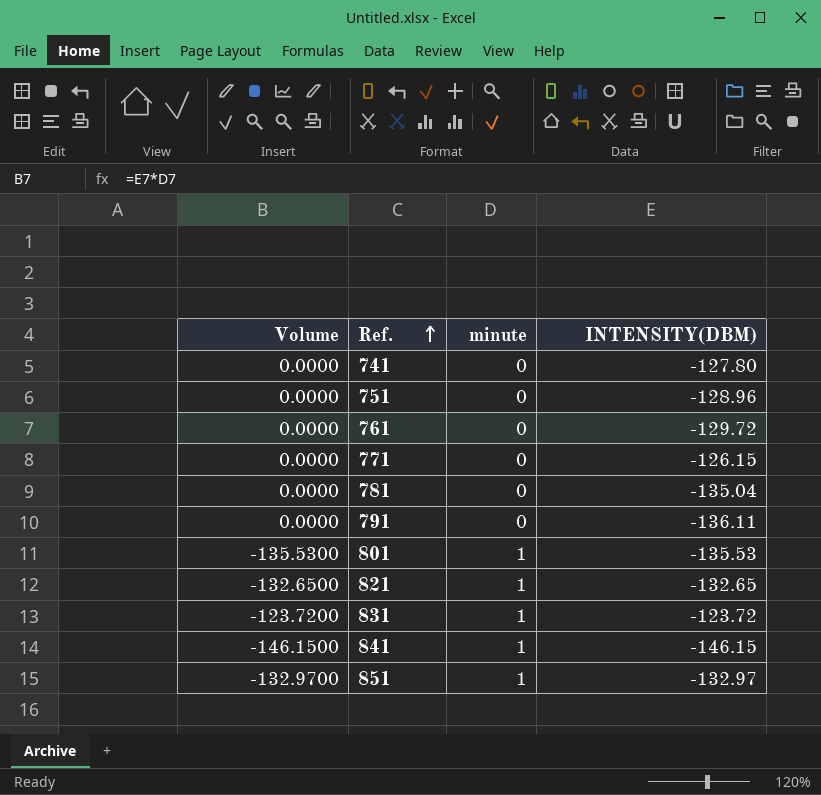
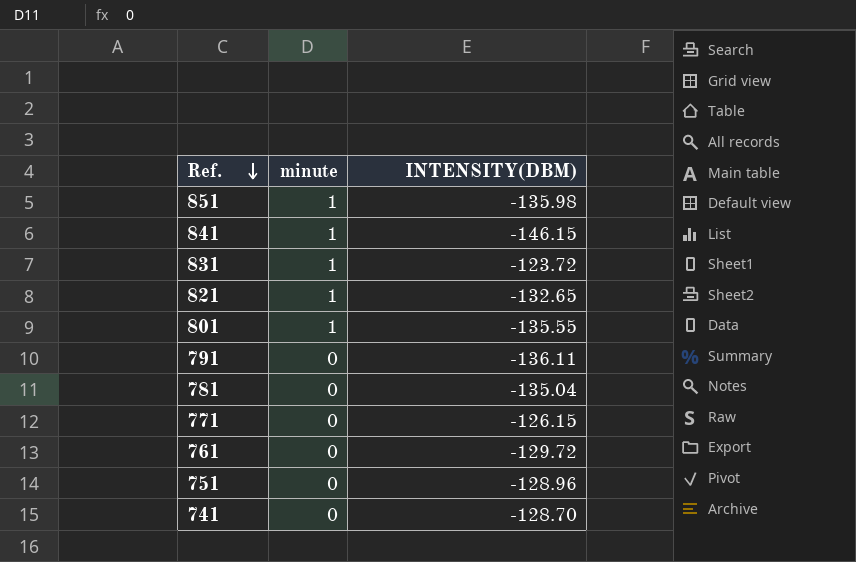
row order: Ref. ascending -> Ref. descending
column Volume | formula: [minute] * [INTENSITY(DBM)] -> none
851 | INTENSITY(DBM): -132.97 -> -135.98
801 | INTENSITY(DBM): -135.53 -> -135.55
741 | INTENSITY(DBM): -127.80 -> -128.70

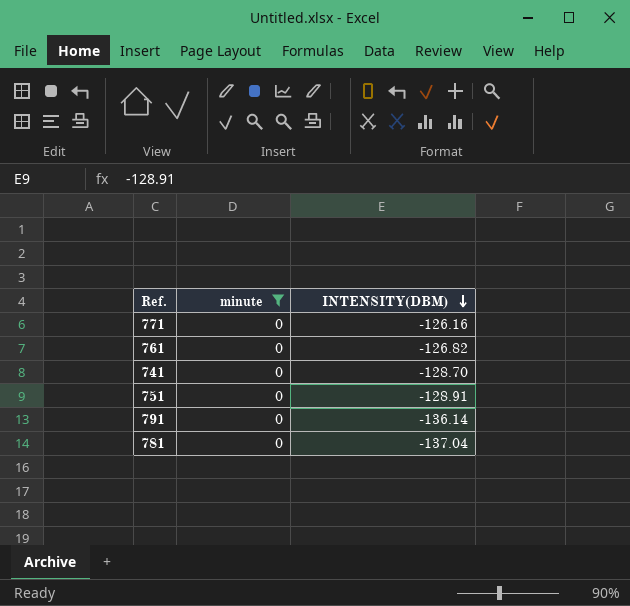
filter: none -> minute = 0
row order: Ref. descending -> INTENSITY(DBM) descending
771 | INTENSITY(DBM): -126.15 -> -126.16
761 | INTENSITY(DBM): -129.72 -> -126.82
751 | INTENSITY(DBM): -128.96 -> -128.91
791 | INTENSITY(DBM): -136.11 -> -136.14
781 | INTENSITY(DBM): -135.04 -> -137.04

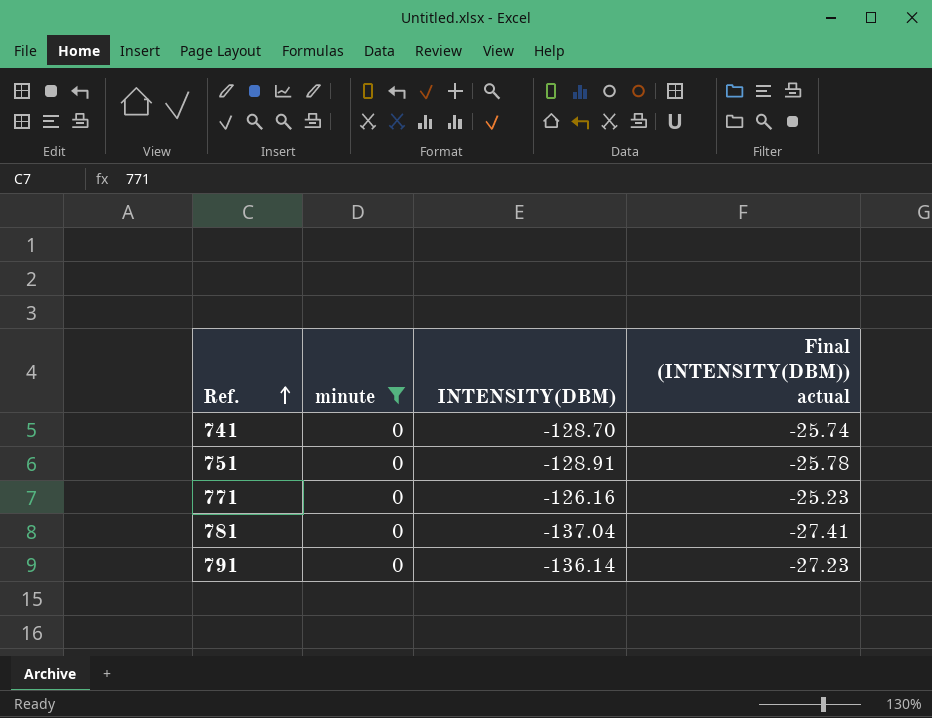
row order: INTENSITY(DBM) descending -> Ref. ascending
column Final (INTENSITY(DBM)) actual | formula: none -> [INTENSITY(DBM)] * 0.2
row 761: 0 | -126.82 -> none

